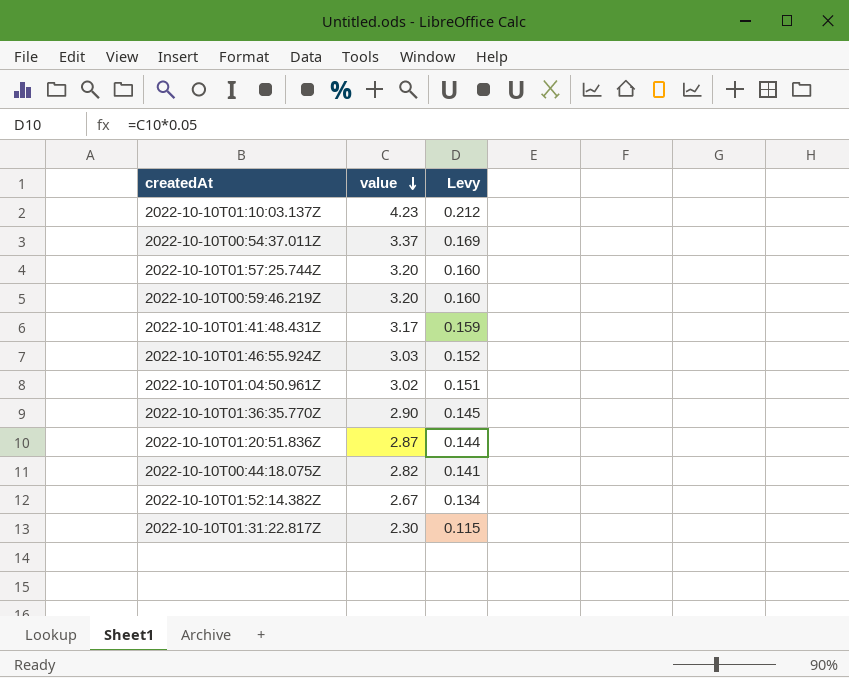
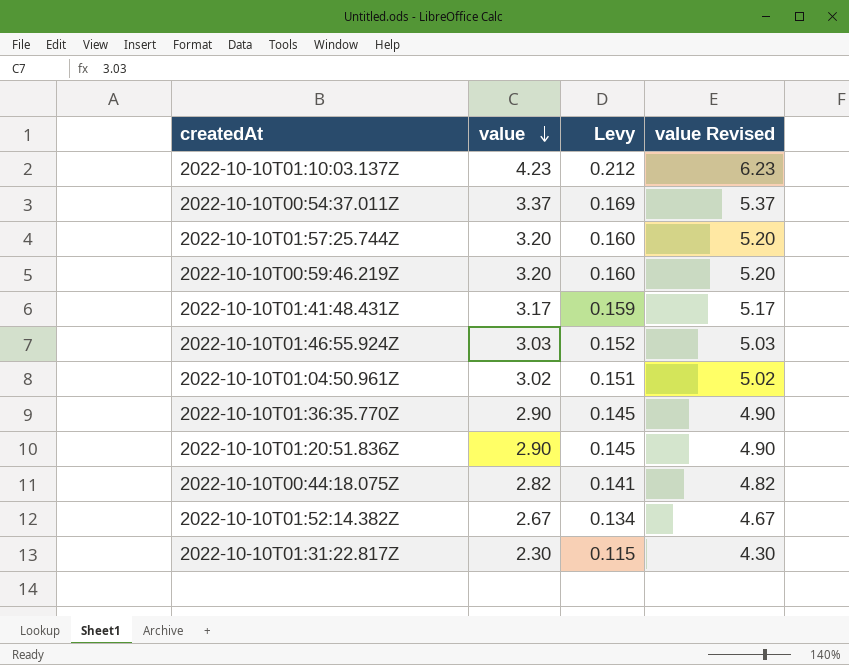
column value Revised | formula: none -> [value] + 2
2022-10-10T01:20:51.836Z | value: 2.87 -> 2.90
2022-10-10T01:20:51.836Z | Levy: 0.144 -> 0.145

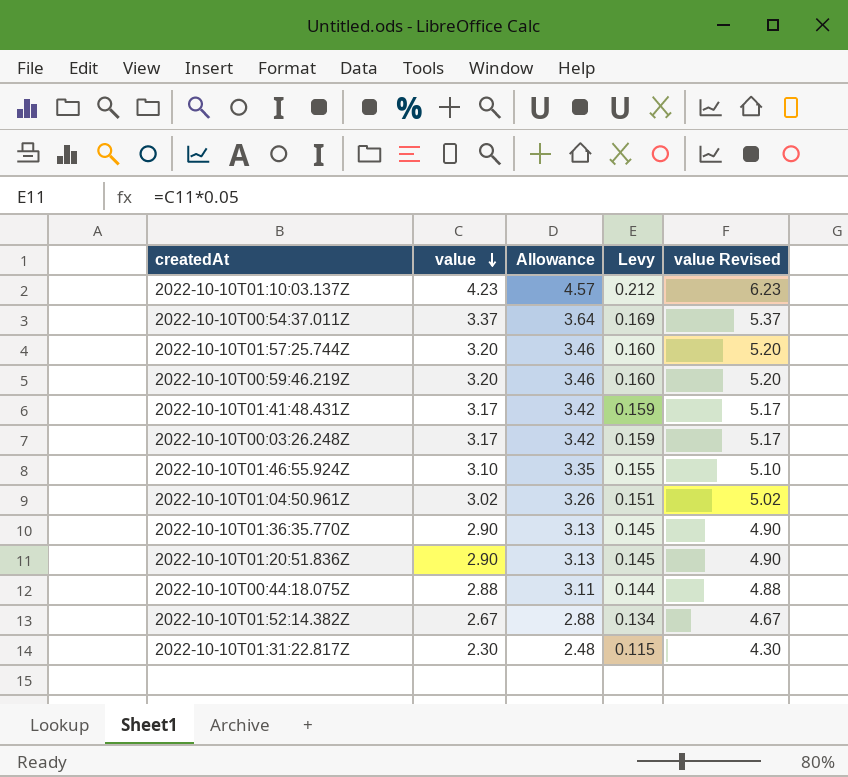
column Allowance | formula: none -> [value] * 1.08
row 2022-10-10T00:03:26.248Z: none -> 3.17 | 3.42 | 0.159 | 5.17
2022-10-10T01:46:55.924Z | value: 3.03 -> 3.10
2022-10-10T01:46:55.924Z | Levy: 0.152 -> 0.155
2022-10-10T01:46:55.924Z | value Revised: 5.03 -> 5.10
2022-10-10T00:44:18.075Z | value: 2.82 -> 2.88
2022-10-10T00:44:18.075Z | Levy: 0.141 -> 0.144
2022-10-10T00:44:18.075Z | value Revised: 4.82 -> 4.88

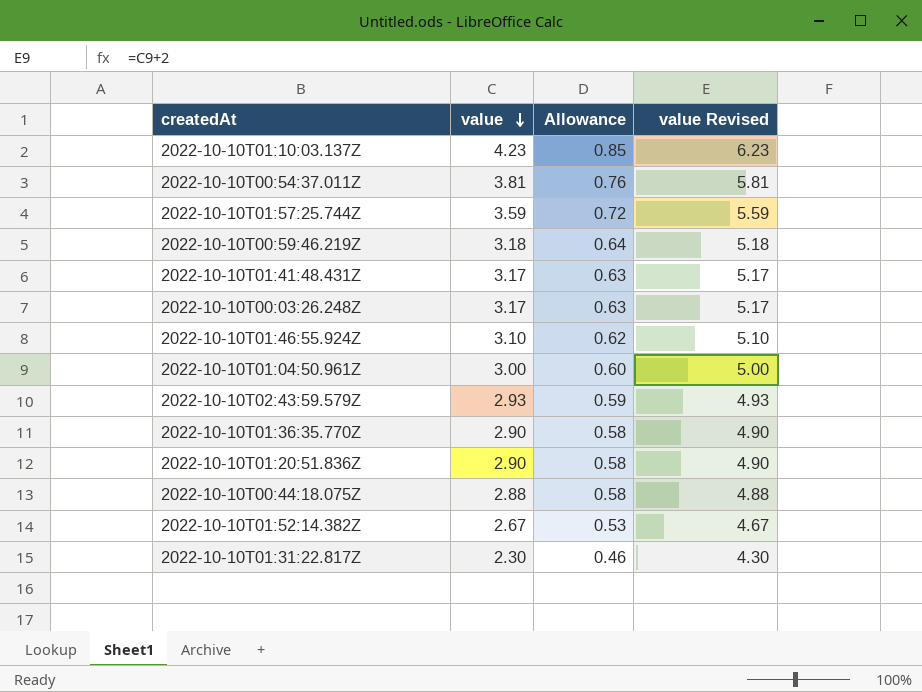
column Levy | formula: [value] * 0.05 -> none
column Allowance | formula: [value] * 1.08 -> [value] * 0.2
2022-10-10T00:54:37.011Z | value: 3.37 -> 3.81
2022-10-10T00:54:37.011Z | value Revised: 5.37 -> 5.81
2022-10-10T01:57:25.744Z | value: 3.20 -> 3.59
2022-10-10T01:57:25.744Z | value Revised: 5.20 -> 5.59
2022-10-10T00:59:46.219Z | value: 3.20 -> 3.18
2022-10-10T00:59:46.219Z | value Revised: 5.20 -> 5.18
2022-10-10T01:04:50.961Z | value: 3.02 -> 3.00
2022-10-10T01:04:50.961Z | value Revised: 5.02 -> 5.00
row 2022-10-10T02:43:59.579Z: none -> 2.93 | 0.59 | 4.93

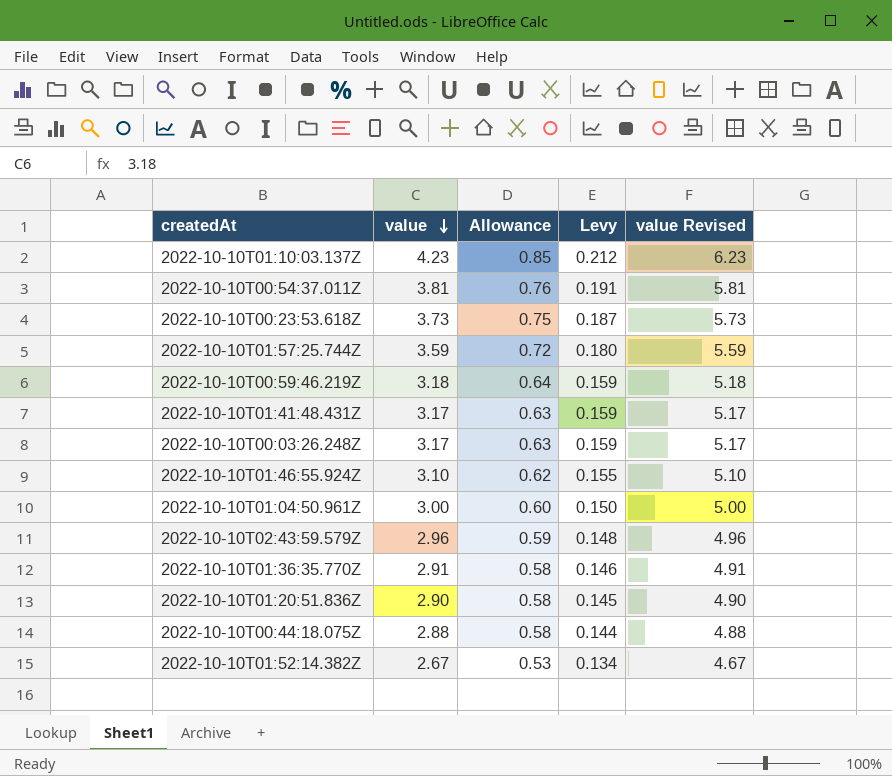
column Levy | formula: none -> [value] * 0.05
row 2022-10-10T01:31:22.817Z: 2.30 | 0.46 | 4.30 -> none
row 2022-10-10T00:23:53.618Z: none -> 3.73 | 0.75 | 0.187 | 5.73
2022-10-10T02:43:59.579Z | value: 2.93 -> 2.96
2022-10-10T02:43:59.579Z | value Revised: 4.93 -> 4.96
2022-10-10T01:36:35.770Z | value: 2.90 -> 2.91
2022-10-10T01:36:35.770Z | value Revised: 4.90 -> 4.91

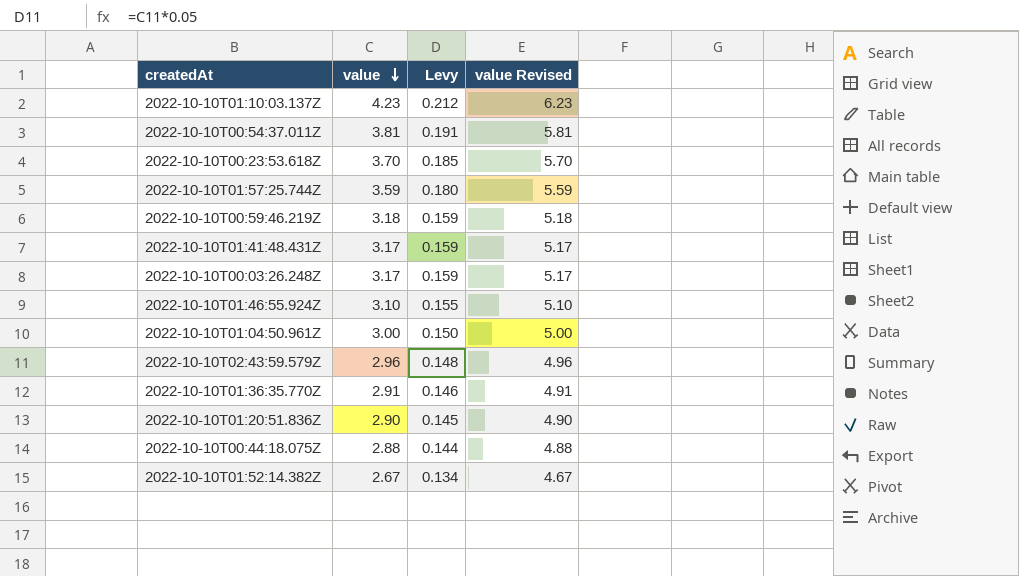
column Allowance | formula: [value] * 0.2 -> none
2022-10-10T00:23:53.618Z | value: 3.73 -> 3.70
2022-10-10T00:23:53.618Z | Levy: 0.187 -> 0.185
2022-10-10T00:23:53.618Z | value Revised: 5.73 -> 5.70

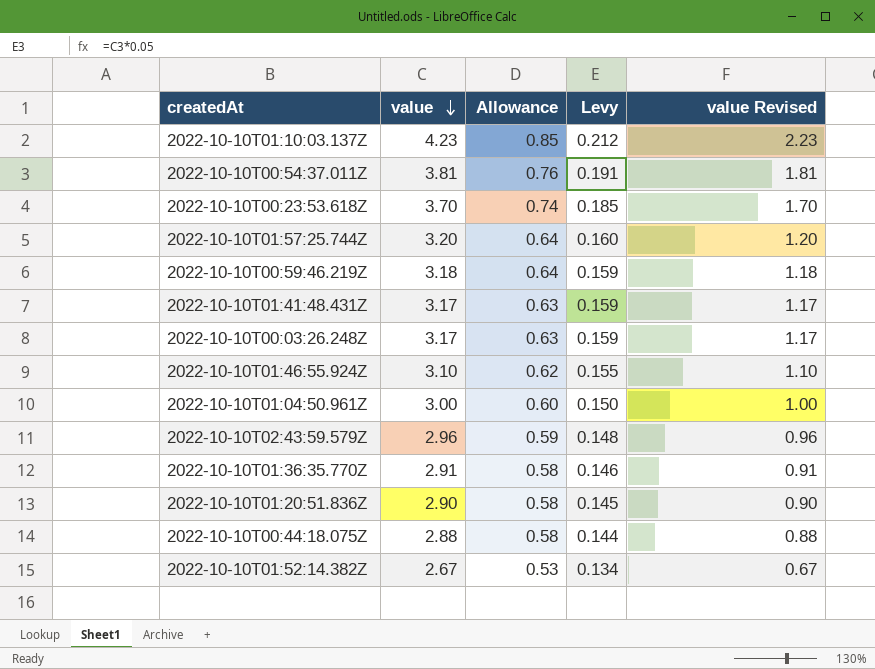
column Allowance | formula: none -> [value] * 0.2
column value Revised | formula: [value] + 2 -> [value] - 2
2022-10-10T01:57:25.744Z | value: 3.59 -> 3.20
2022-10-10T01:57:25.744Z | Levy: 0.180 -> 0.160

